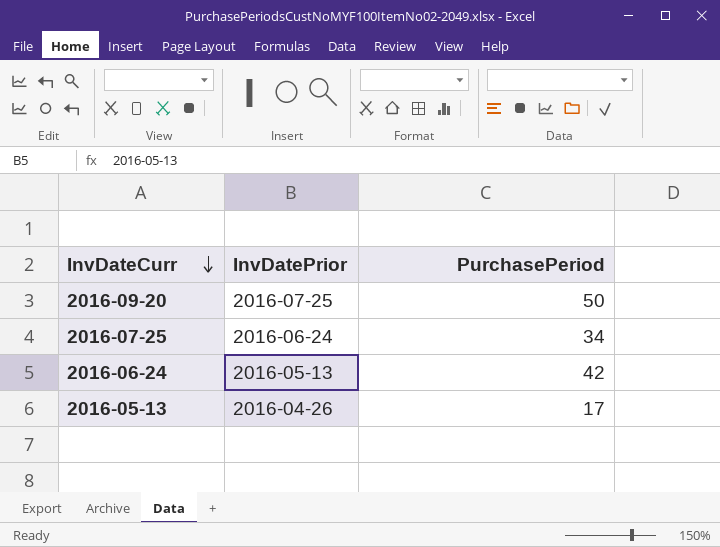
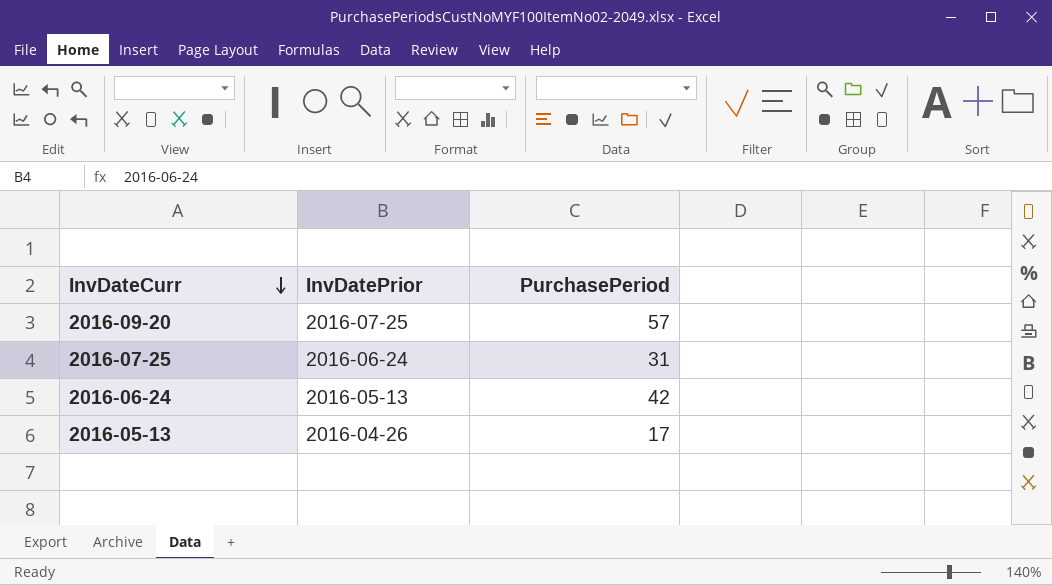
2016-09-20 | PurchasePeriod: 50 -> 57
2016-07-25 | PurchasePeriod: 34 -> 31

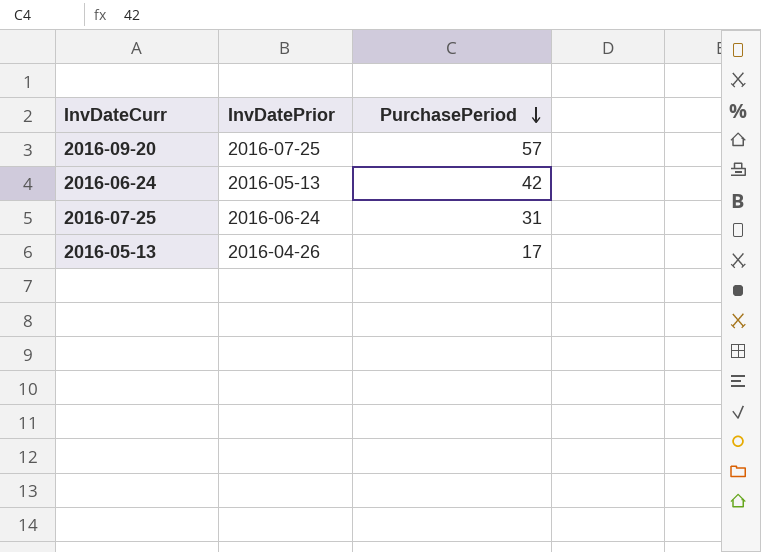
row order: InvDateCurr descending -> PurchasePeriod descending

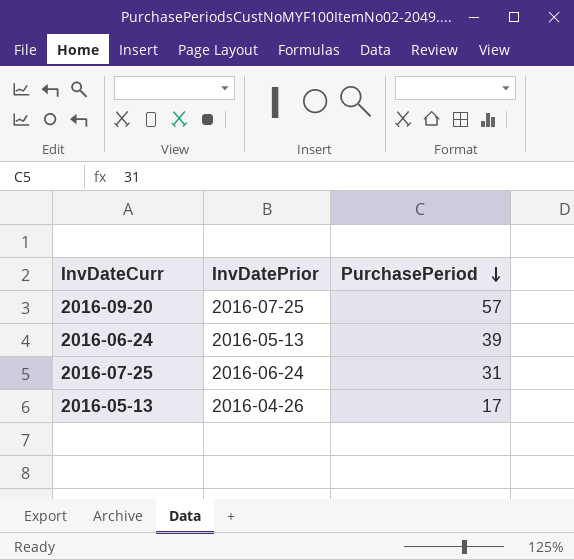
2016-06-24 | PurchasePeriod: 42 -> 39

